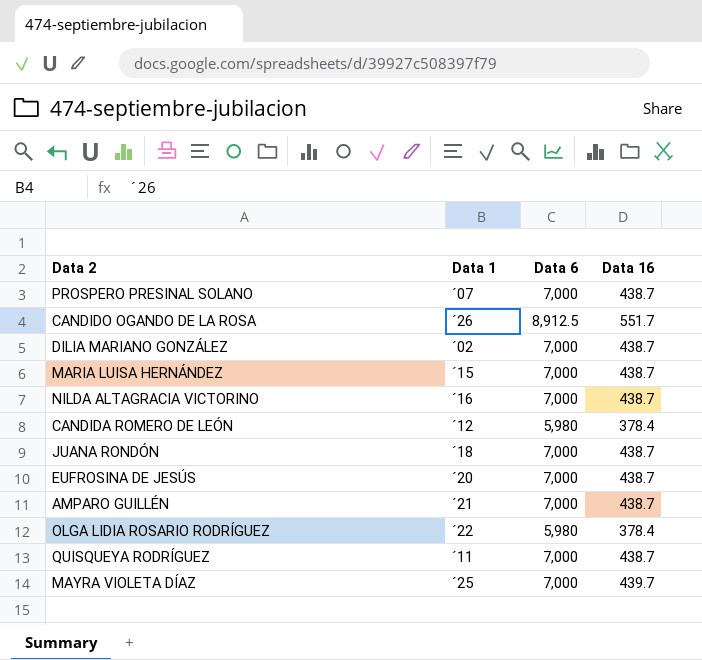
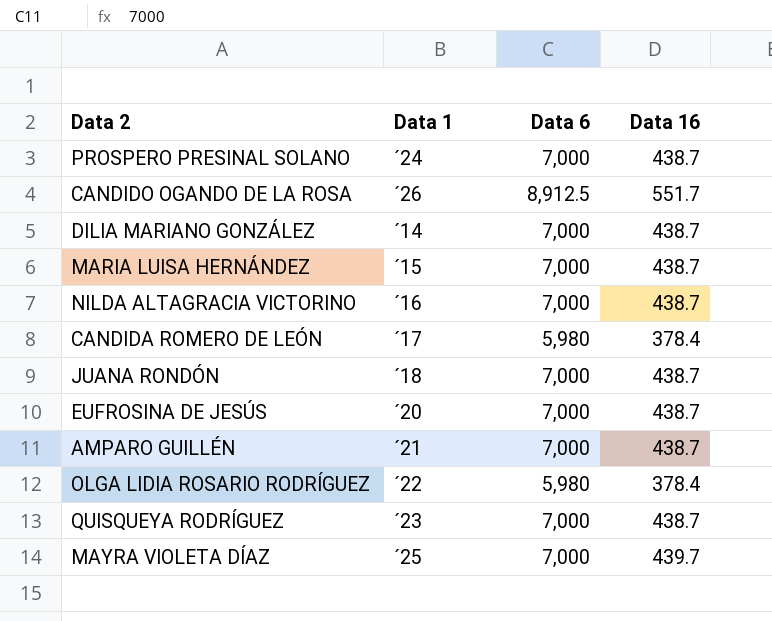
PROSPERO PRESINAL SOLANO | Data 1: ´07 -> ´24
DILIA MARIANO GONZÁLEZ | Data 1: ´02 -> ´14
CANDIDA ROMERO DE LEÓN | Data 1: ´12 -> ´17
QUISQUEYA RODRÍGUEZ | Data 1: ´11 -> ´23

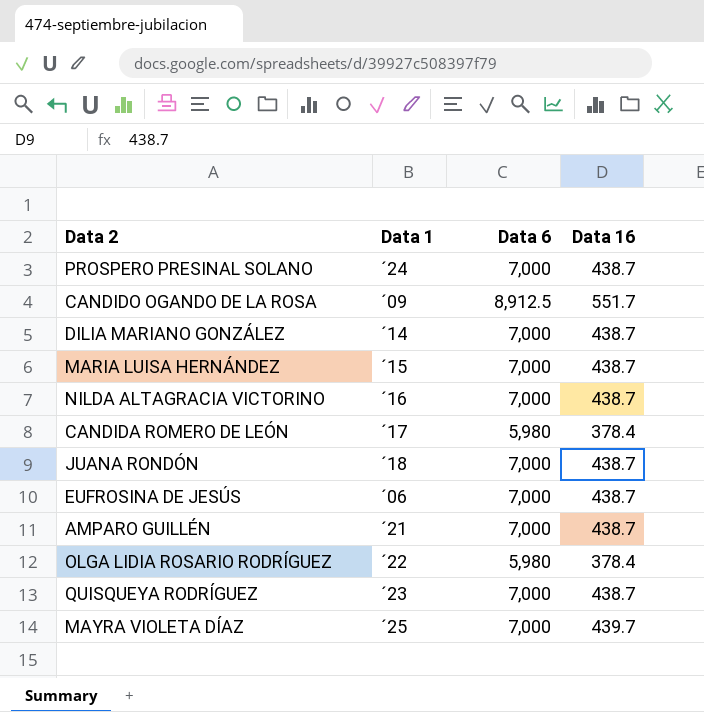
CANDIDO OGANDO DE LA ROSA | Data 1: ´26 -> ´09
EUFROSINA DE JESÚS | Data 1: ´20 -> ´06

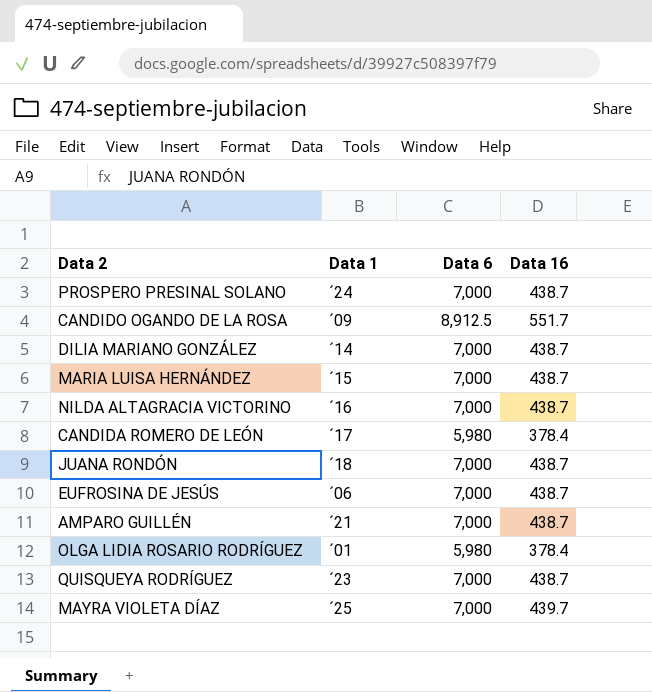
OLGA LIDIA ROSARIO RODRÍGUEZ | Data 1: ´22 -> ´01

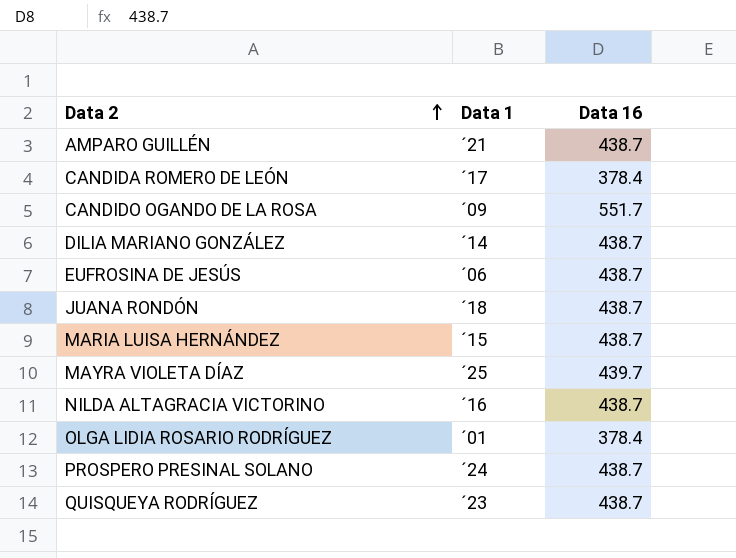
row order: none -> Data 2 ascending
column Data 6 | position: 3 -> none

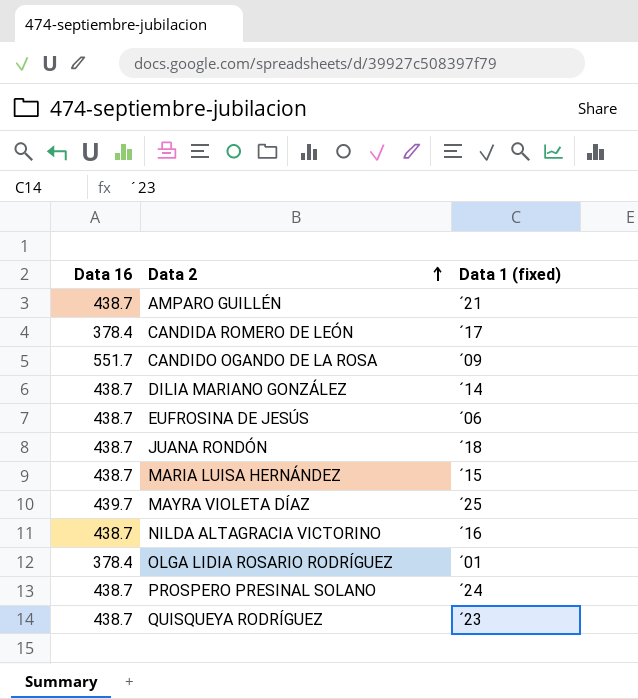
column Data 16 | position: 3 -> 1
column name: Data 1 -> Data 1 (fixed)

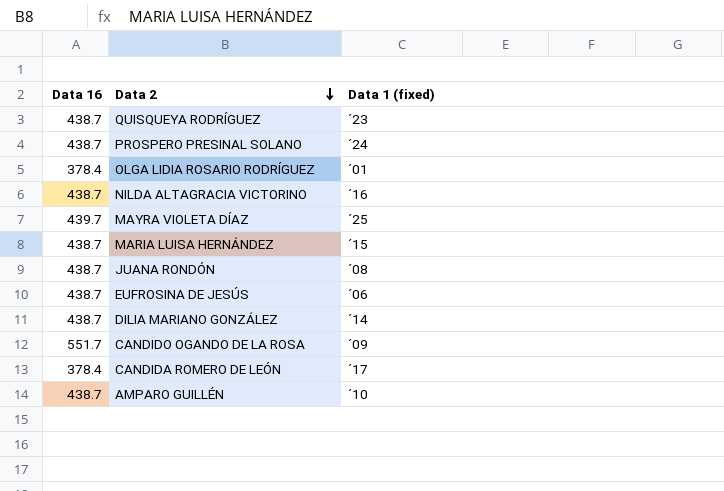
row order: Data 2 ascending -> Data 2 descending
JUANA RONDÓN | Data 1 (fixed): ´18 -> ´08
AMPARO GUILLÉN | Data 1 (fixed): ´21 -> ´10

